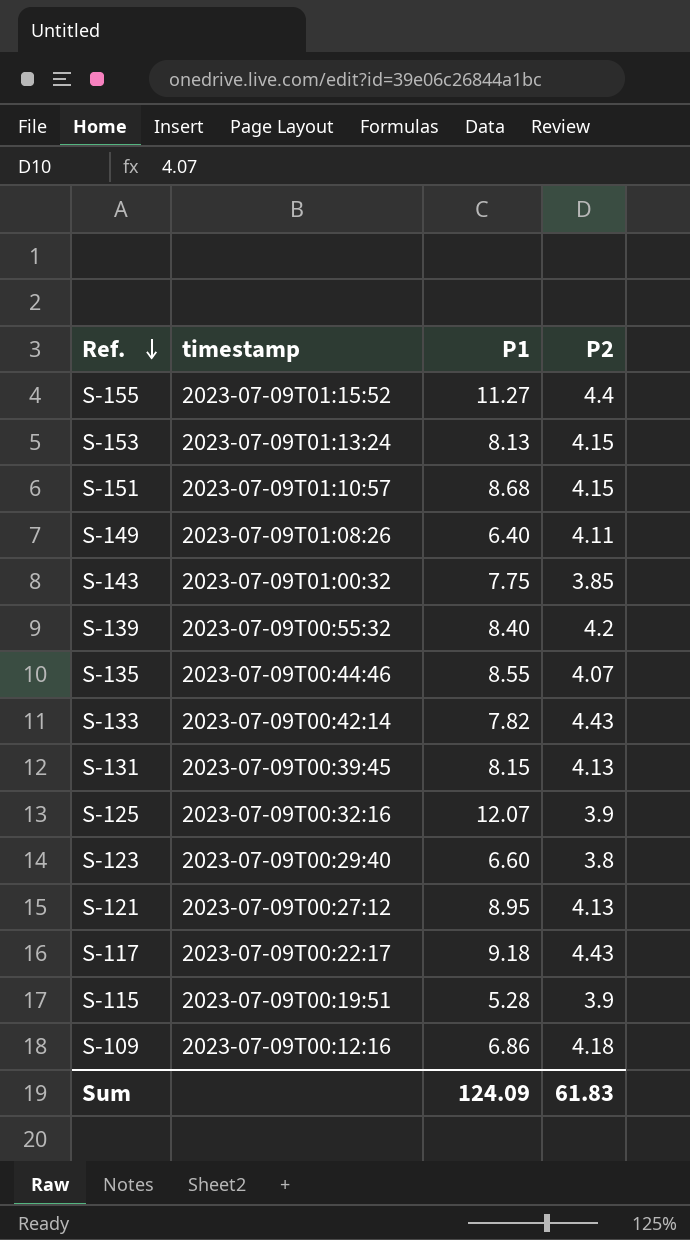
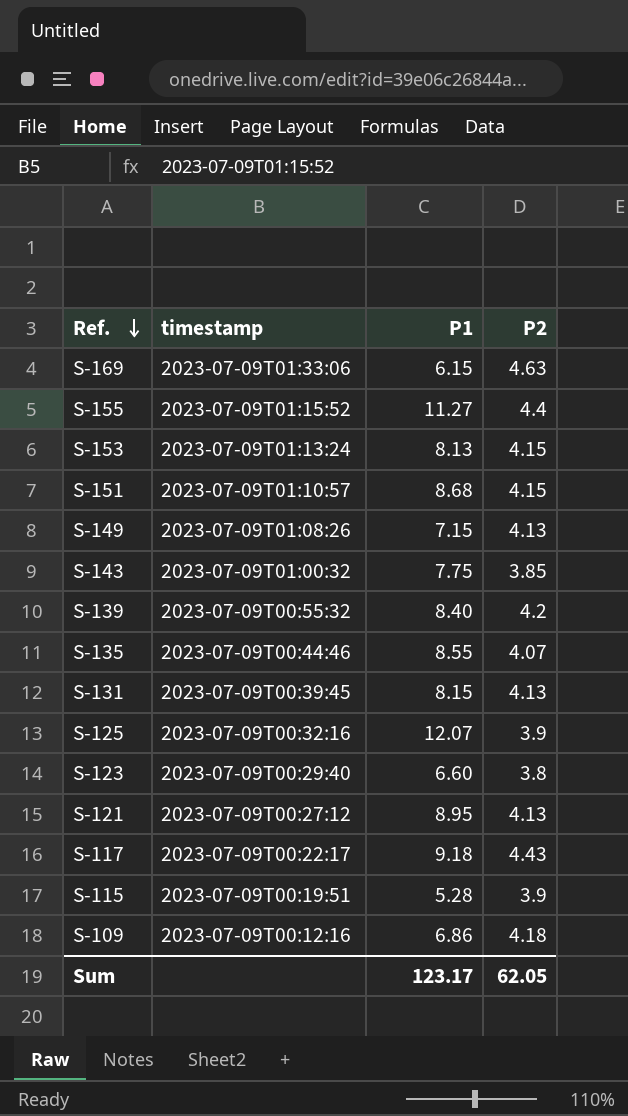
row S-133: 2023-07-09T00:42:14 | 7.82 | 4.43 -> none
row S-169: none -> 2023-07-09T01:33:06 | 6.15 | 4.63
S-149 | P1: 6.40 -> 7.15
S-149 | P2: 4.11 -> 4.13
Sum | P1: 124.09 -> 123.17
Sum | P2: 61.83 -> 62.05

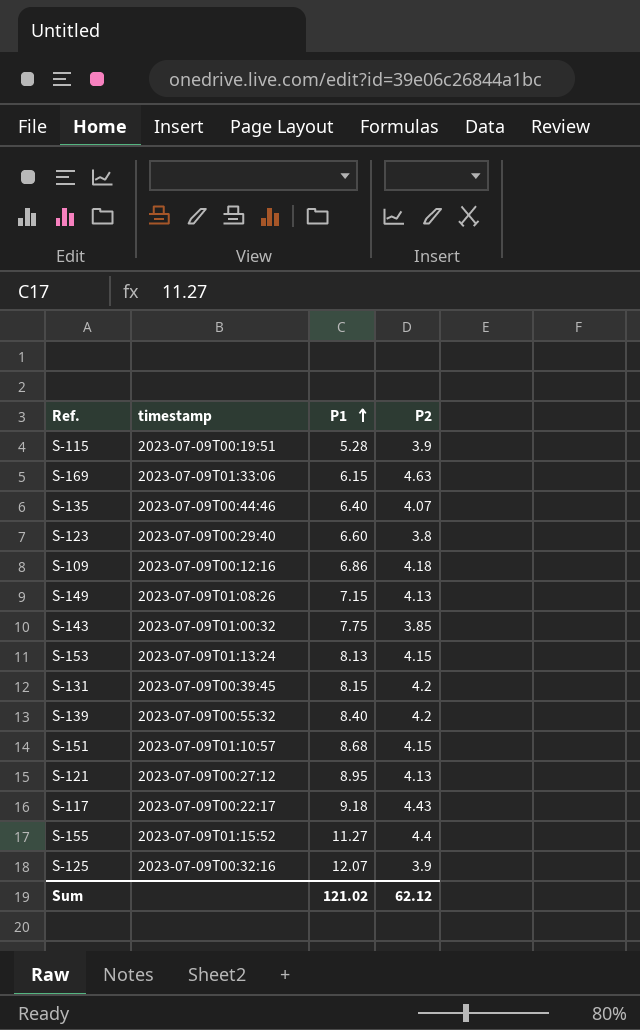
row order: Ref. descending -> P1 ascending
S-135 | P1: 8.55 -> 6.40
S-131 | P2: 4.13 -> 4.2
Sum | P1: 123.17 -> 121.02
Sum | P2: 62.05 -> 62.12

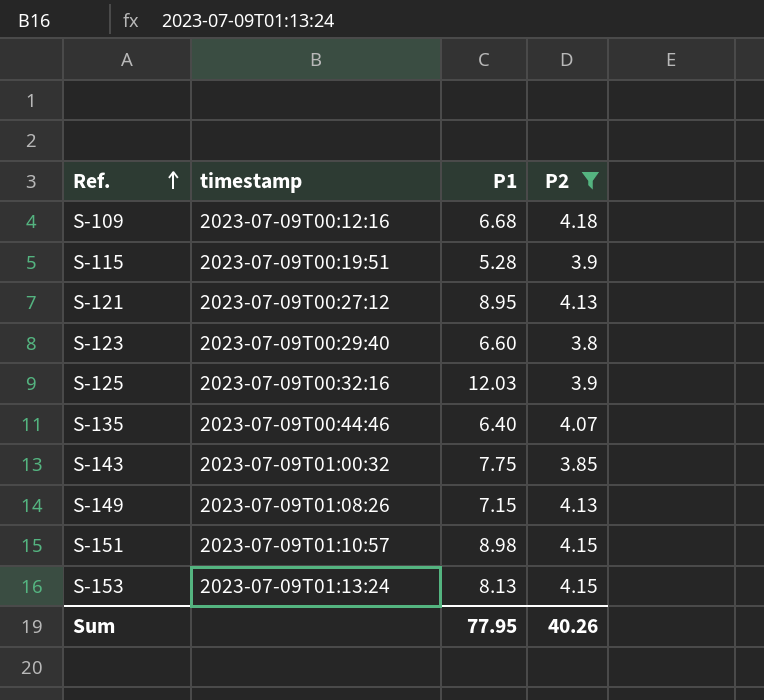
filter: none -> P2 <= 4.18
row order: P1 ascending -> Ref. ascending
S-109 | P1: 6.86 -> 6.68
S-125 | P1: 12.07 -> 12.03
S-151 | P1: 8.68 -> 8.98
Sum | P1: 121.02 -> 77.95
Sum | P2: 62.12 -> 40.26

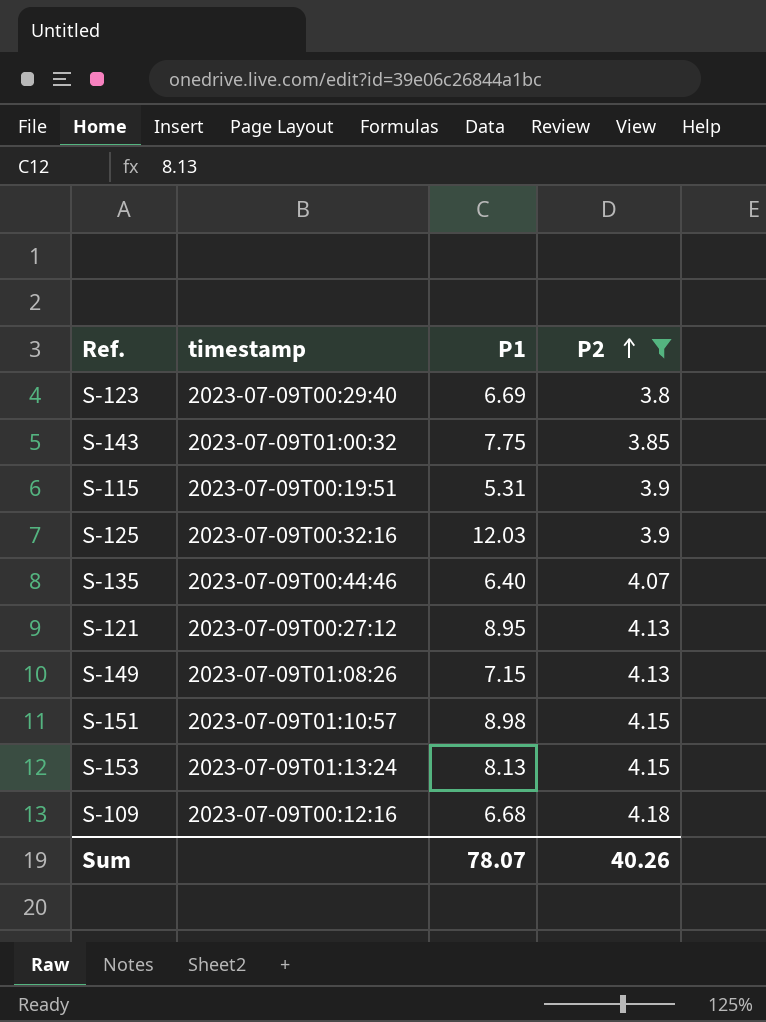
row order: Ref. ascending -> P2 ascending
S-123 | P1: 6.60 -> 6.69
S-115 | P1: 5.28 -> 5.31
Sum | P1: 77.95 -> 78.07

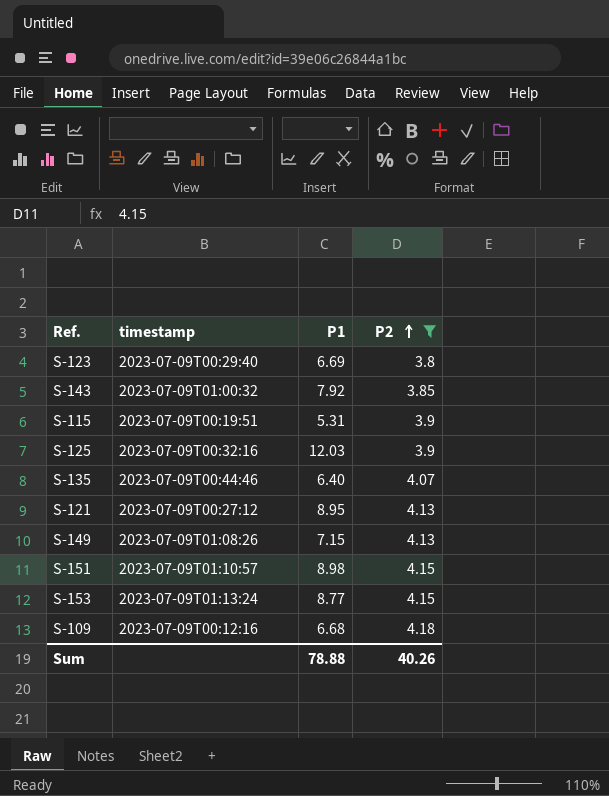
S-143 | P1: 7.75 -> 7.92
S-153 | P1: 8.13 -> 8.77
Sum | P1: 78.07 -> 78.88

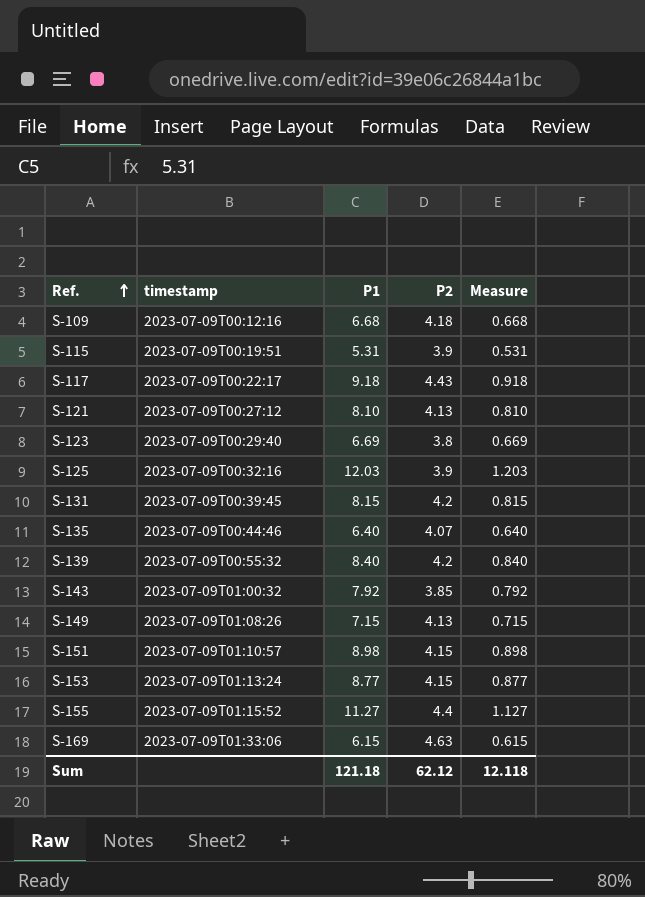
filter: P2 <= 4.18 -> none
row order: P2 ascending -> Ref. ascending
column Measure | formula: none -> [P1] * 0.1
S-121 | P1: 8.95 -> 8.10
Sum | P1: 78.88 -> 121.18
Sum | P2: 40.26 -> 62.12

